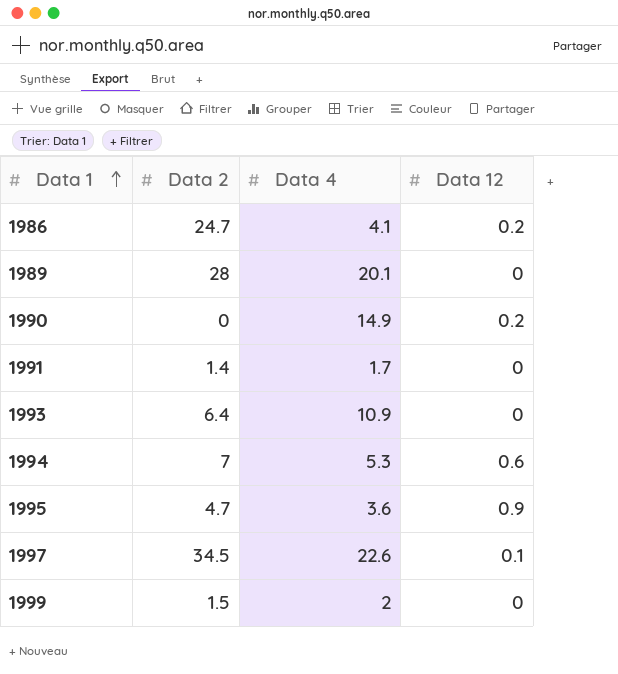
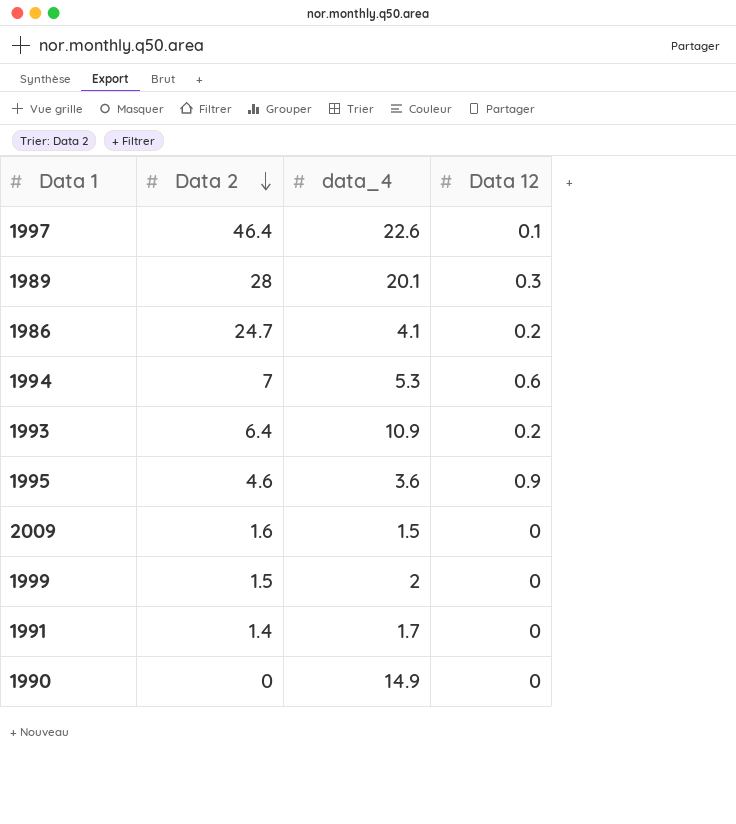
row order: Data 1 ascending -> Data 2 descending
column name: Data 4 -> data_4
1997 | Data 2: 34.5 -> 46.4
1989 | Data 12: 0 -> 0.3
1993 | Data 12: 0 -> 0.2
1995 | Data 2: 4.7 -> 4.6
row 2009: none -> 1.6 | 1.5 | 0
1990 | Data 12: 0.2 -> 0

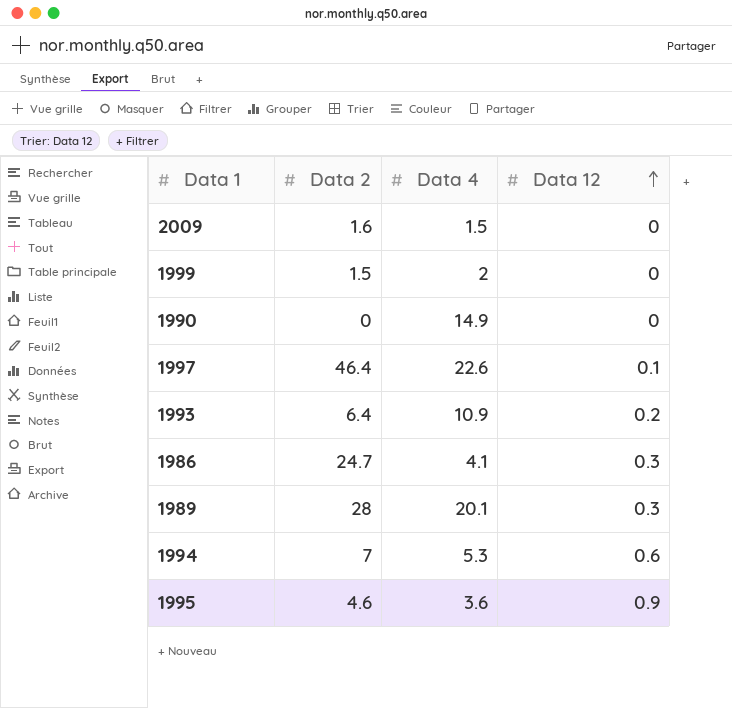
row order: Data 2 descending -> Data 12 ascending
column name: data_4 -> Data 4
row 1991: 1.4 | 1.7 | 0 -> none
1986 | Data 12: 0.2 -> 0.3

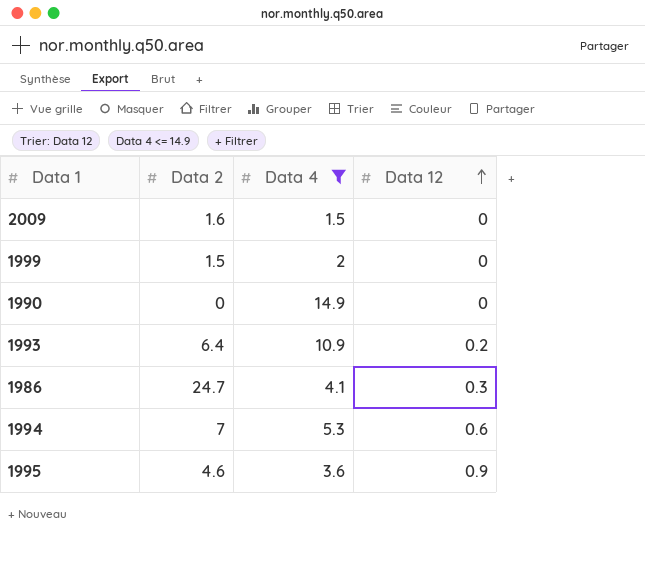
filter: none -> Data 4 <= 14.9

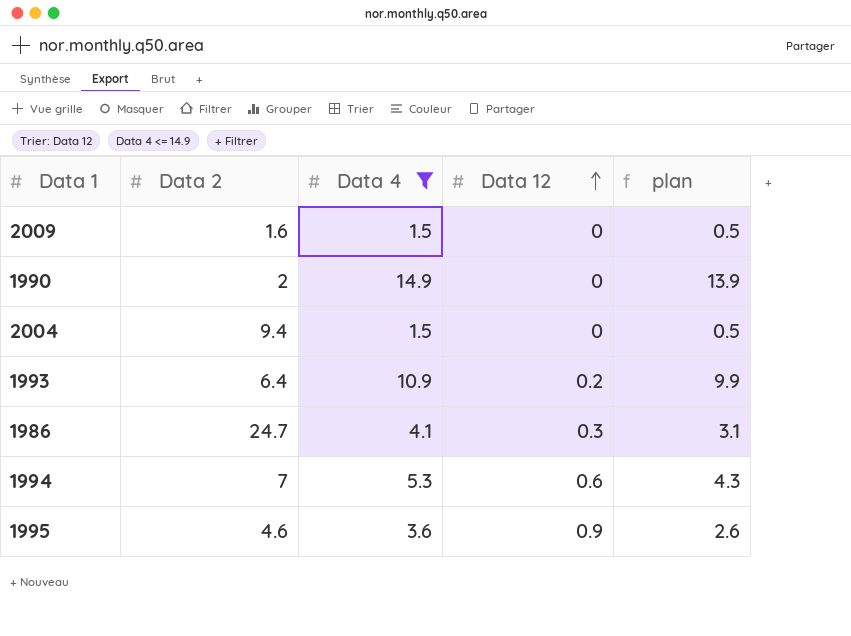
column plan | formula: none -> [Data 4] - 1
row 1999: 1.5 | 2 | 0 -> none
1990 | Data 2: 0 -> 2
row 2004: none -> 9.4 | 1.5 | 0 | 0.5

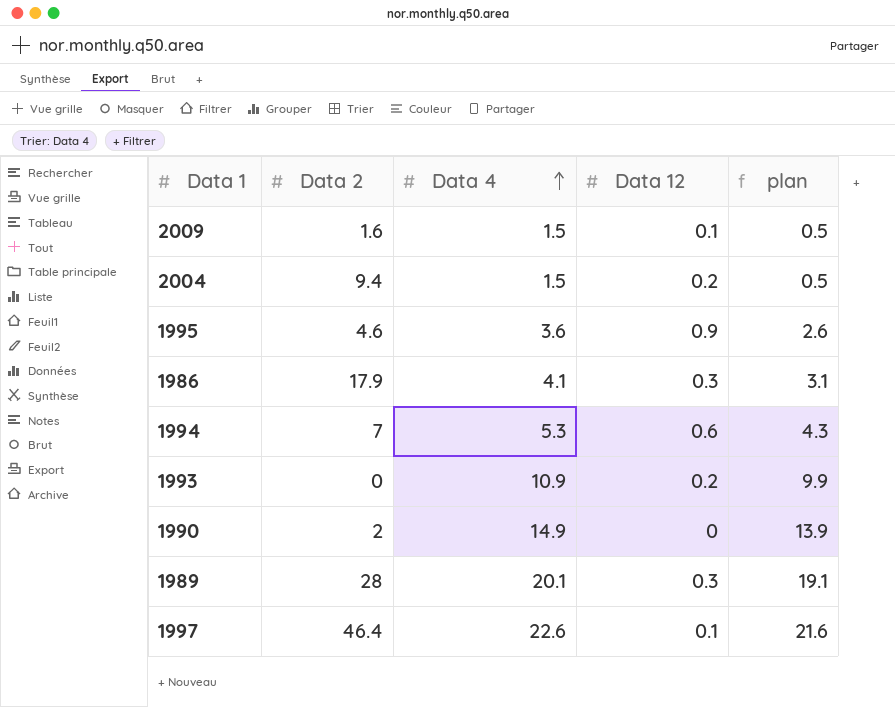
filter: Data 4 <= 14.9 -> none
row order: Data 12 ascending -> Data 4 ascending
2009 | Data 12: 0 -> 0.1
2004 | Data 12: 0 -> 0.2
1986 | Data 2: 24.7 -> 17.9
1993 | Data 2: 6.4 -> 0

